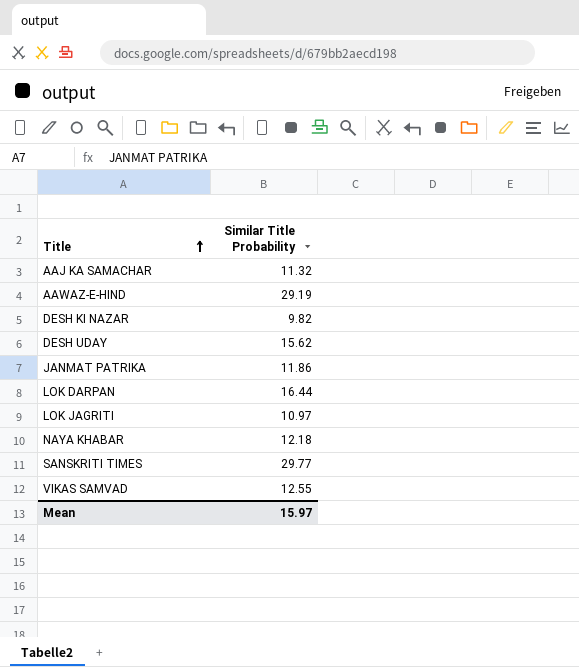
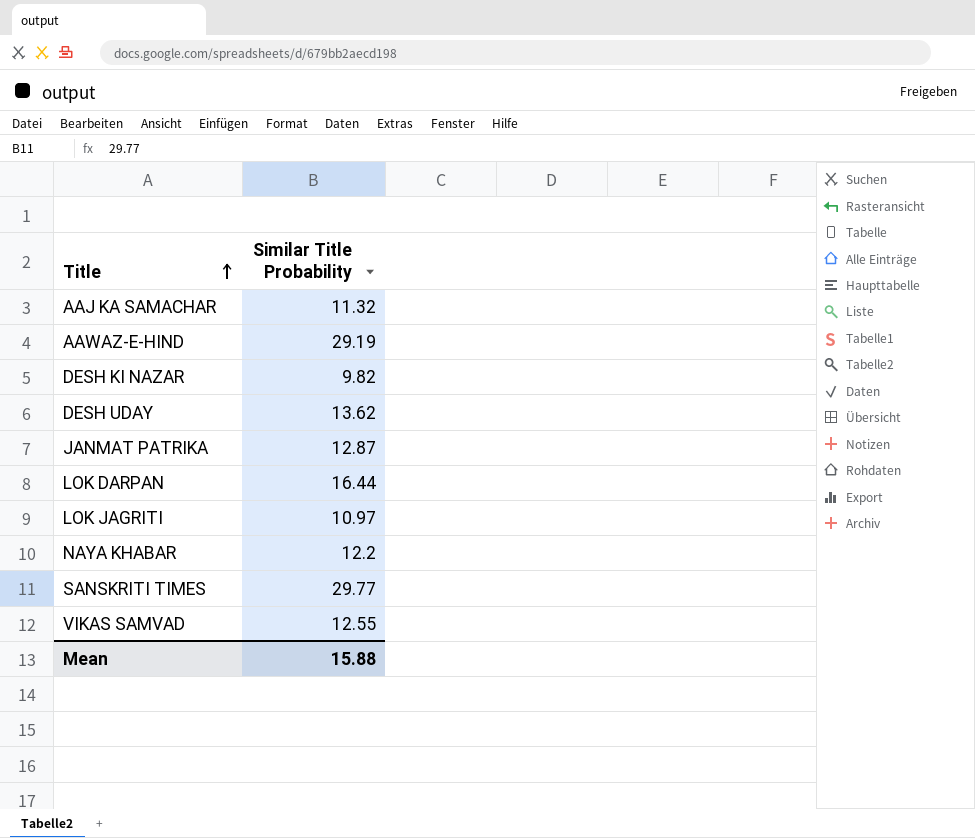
DESH UDAY | Similar Title Probability: 15.62 -> 13.62
JANMAT PATRIKA | Similar Title Probability: 11.86 -> 12.87
NAYA KHABAR | Similar Title Probability: 12.18 -> 12.2
Mean | Similar Title Probability: 15.97 -> 15.88

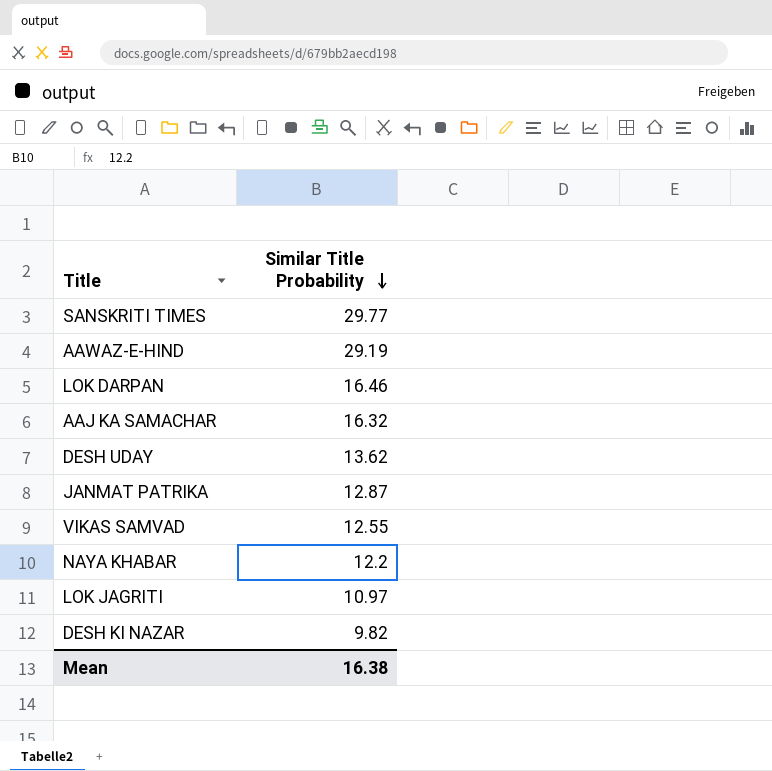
row order: Title ascending -> Similar Title Probability descending
LOK DARPAN | Similar Title Probability: 16.44 -> 16.46
AAJ KA SAMACHAR | Similar Title Probability: 11.32 -> 16.32
Mean | Similar Title Probability: 15.88 -> 16.38

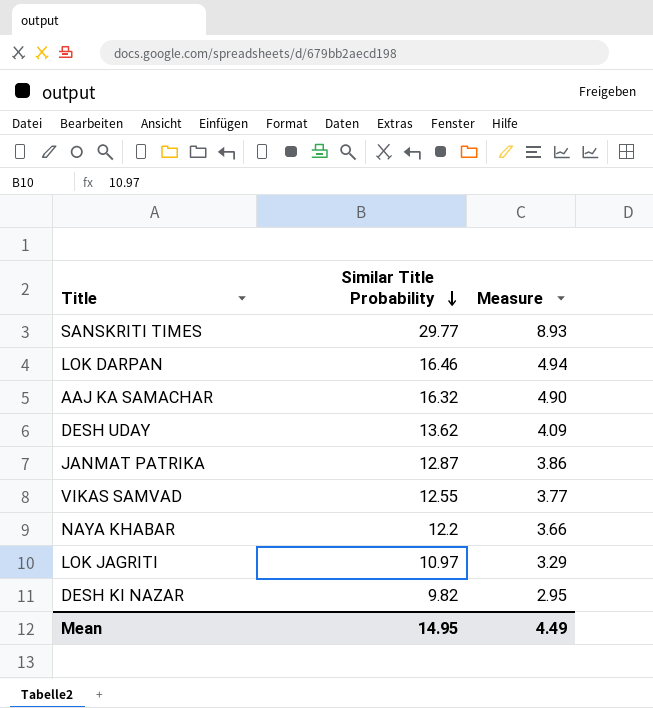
column Measure | formula: none -> [Similar Title Probability] * 0.3
row AAWAZ-E-HIND: 29.19 -> none
Mean | Similar Title Probability: 16.38 -> 14.95

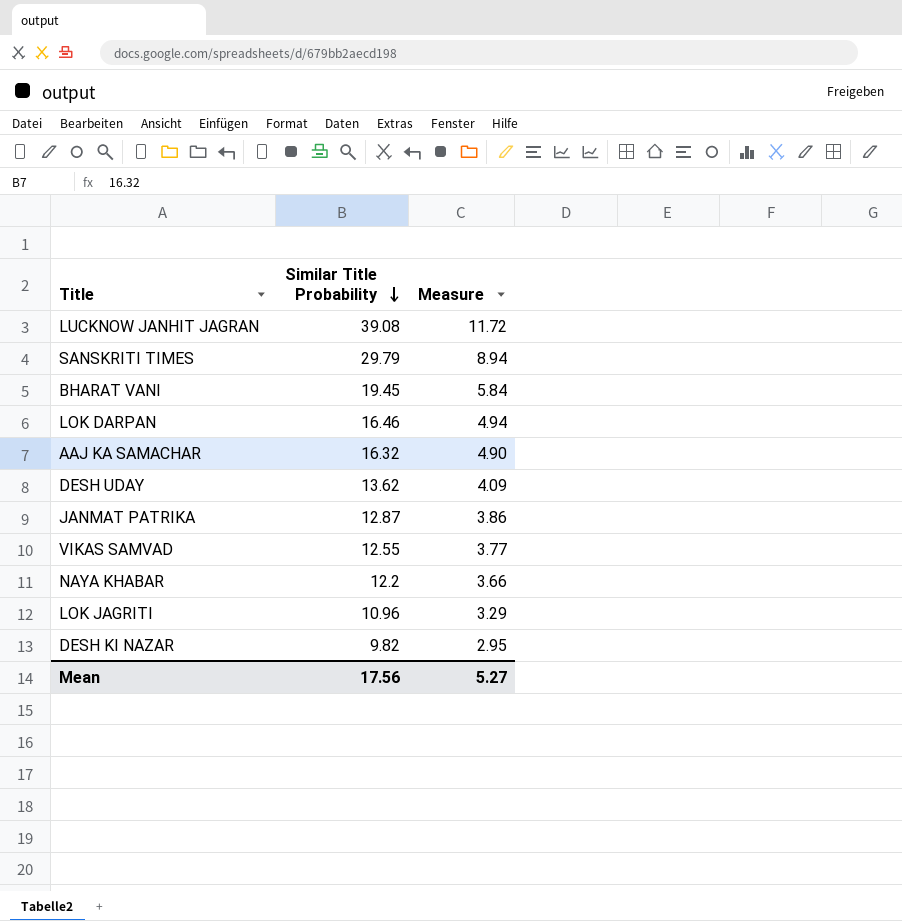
row LUCKNOW JANHIT JAGRAN: none -> 39.08 | 11.72
SANSKRITI TIMES | Similar Title Probability: 29.77 -> 29.79
SANSKRITI TIMES | Measure: 8.93 -> 8.94
row BHARAT VANI: none -> 19.45 | 5.84
LOK JAGRITI | Similar Title Probability: 10.97 -> 10.96
Mean | Similar Title Probability: 14.95 -> 17.56
Mean | Measure: 4.49 -> 5.27

